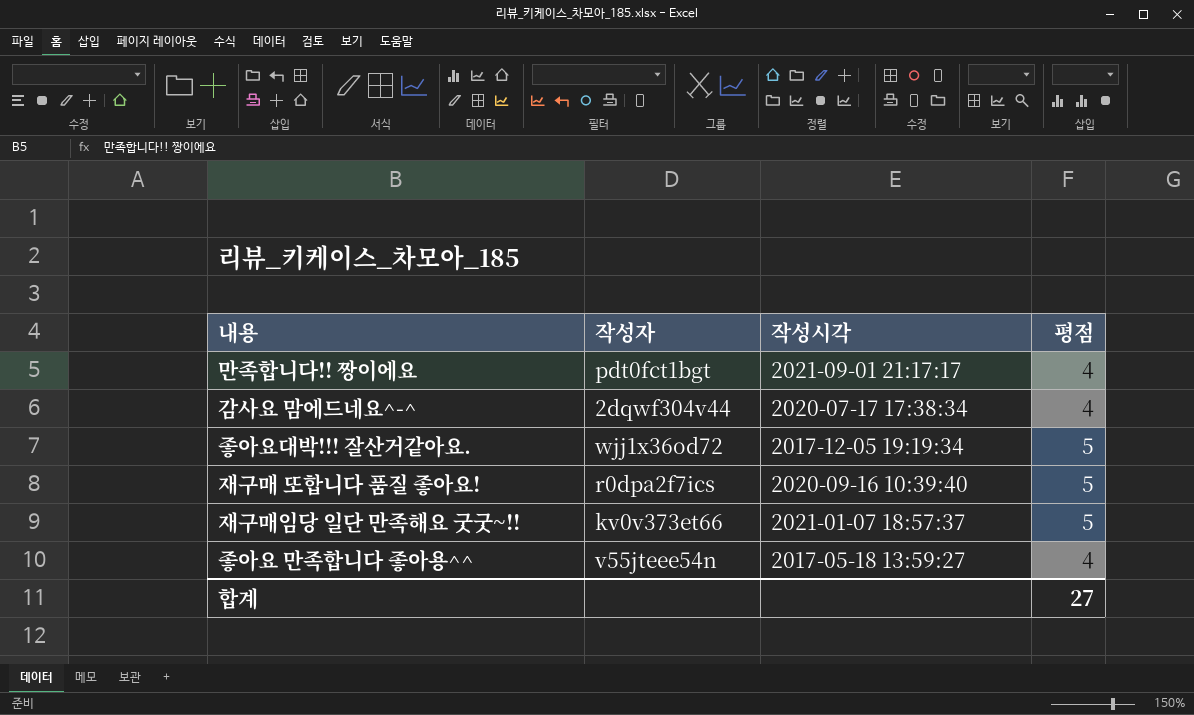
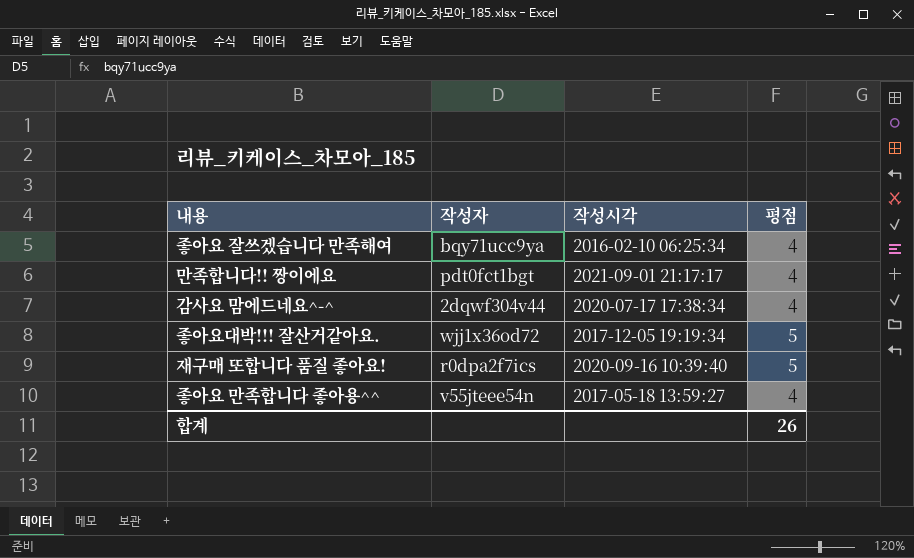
row 재구매임당 일단 만족해요 굿굿~!!: kv0v373et66 | 2021-01-07 18:57:37 | 5 -> none
row 좋아요 잘쓰겠습니다 만족해여: none -> bqy71ucc9ya | 2016-02-10 06:25:34 | 4
합계 | 평점: 27 -> 26

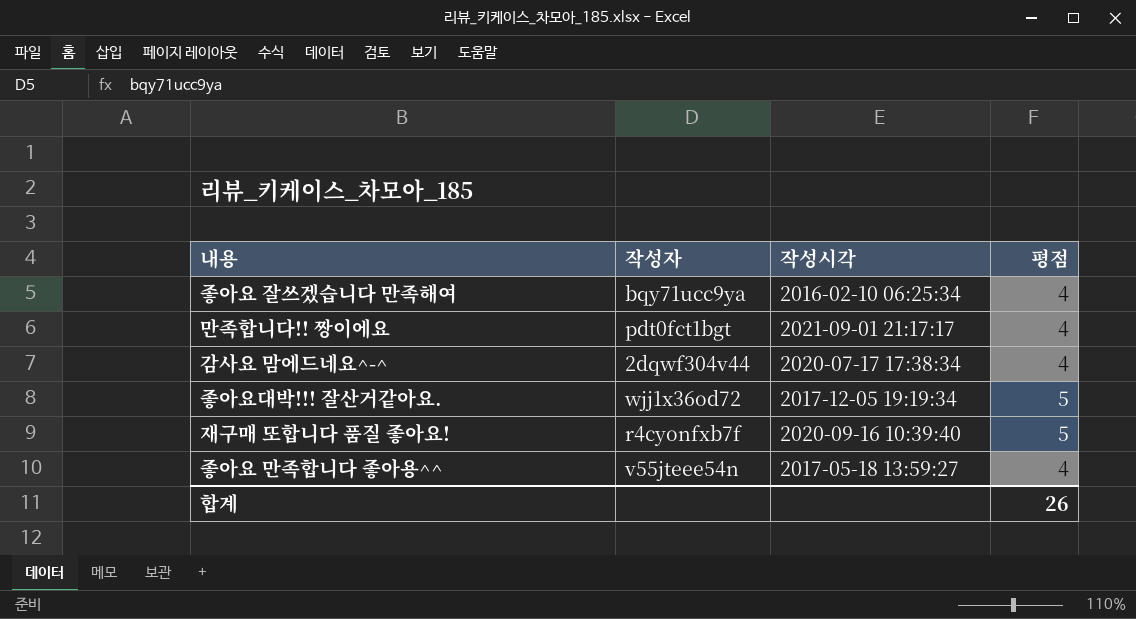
재구매 또합니다 품질 좋아요! | 작성자: r0dpa2f7ics -> r4cyonfxb7f

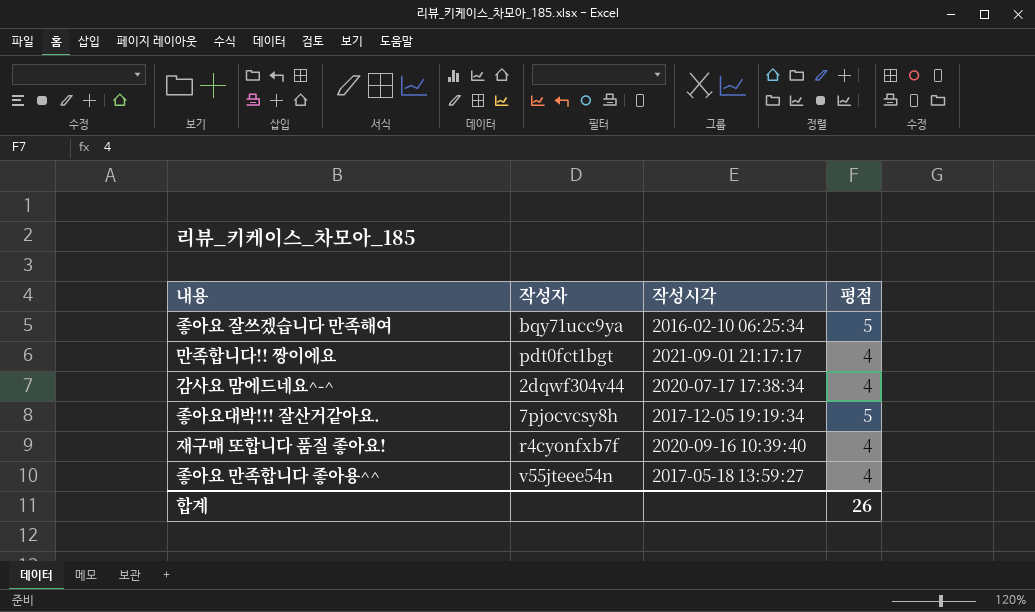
좋아요 잘쓰겠습니다 만족해여 | 평점: 4 -> 5
좋아요대박!!! 잘산거같아요. | 작성자: wjj1x36od72 -> 7pjocvcsy8h
재구매 또합니다 품질 좋아요! | 평점: 5 -> 4

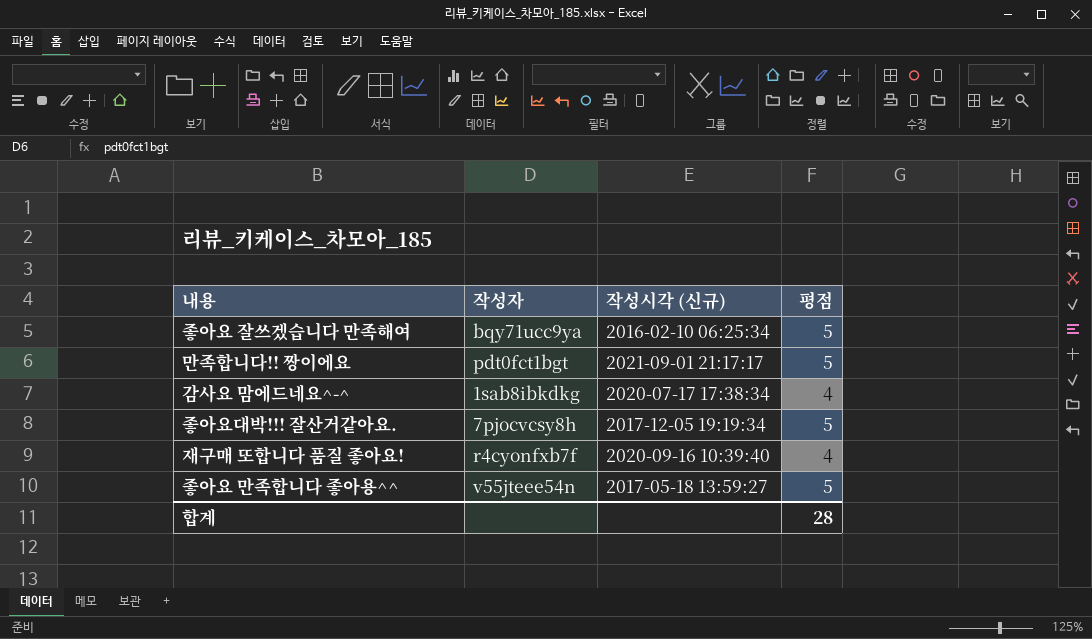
column name: 작성시각 -> 작성시각 (신규)
만족합니다!! 짱이에요 | 평점: 4 -> 5
감사요 맘에드네요^-^ | 작성자: 2dqwf304v44 -> 1sab8ibkdkg
좋아요 만족합니다 좋아용^^ | 평점: 4 -> 5
합계 | 평점: 26 -> 28

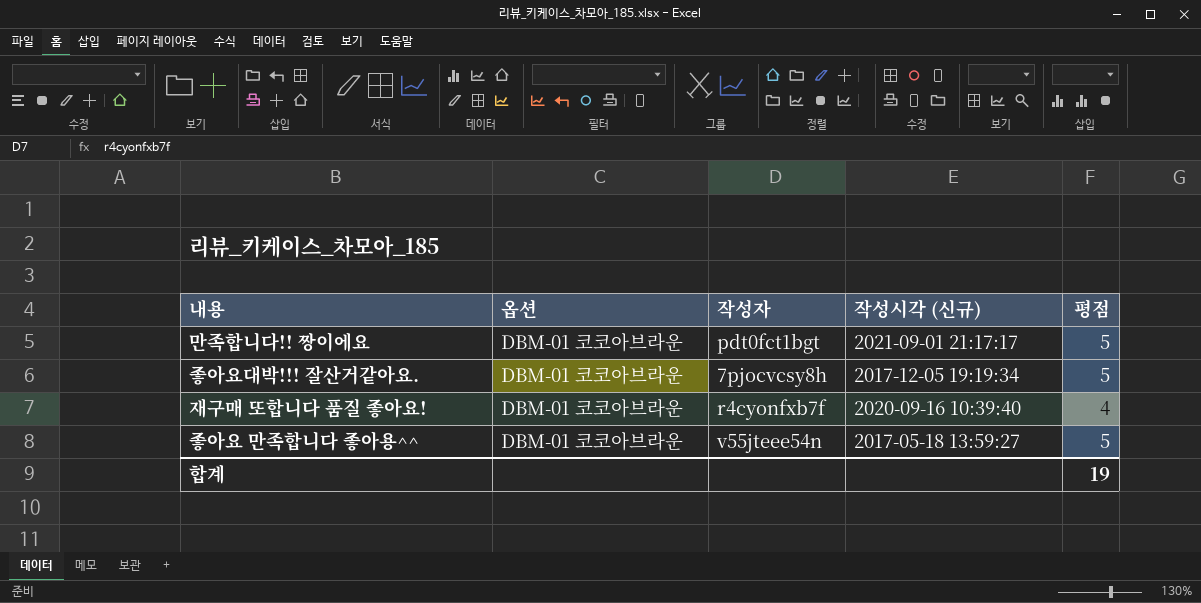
column 옵션 | position: none -> 2
row 좋아요 잘쓰겠습니다 만족해여: bqy71ucc9ya | 2016-02-10 06:25:34 | 5 -> none
row 감사요 맘에드네요^-^: 1sab8ibkdkg | 2020-07-17 17:38:34 | 4 -> none
합계 | 평점: 28 -> 19

